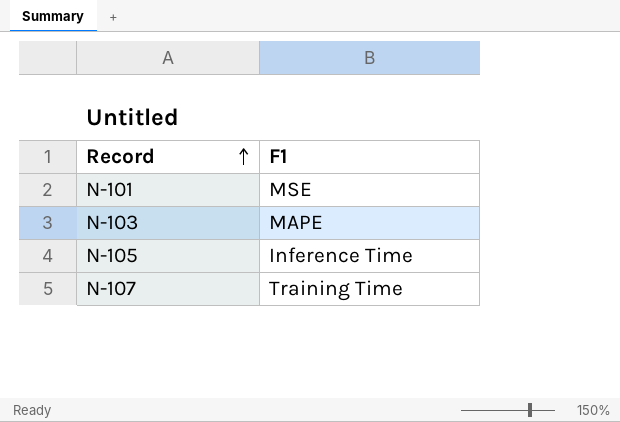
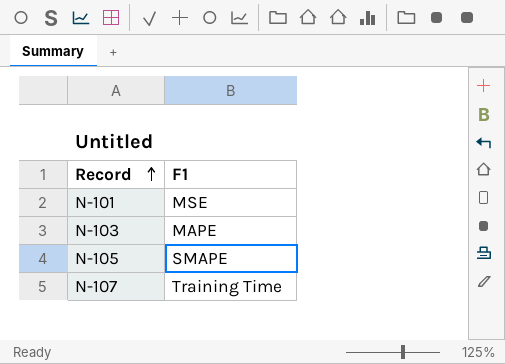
N-105 | F1: Inference Time -> SMAPE

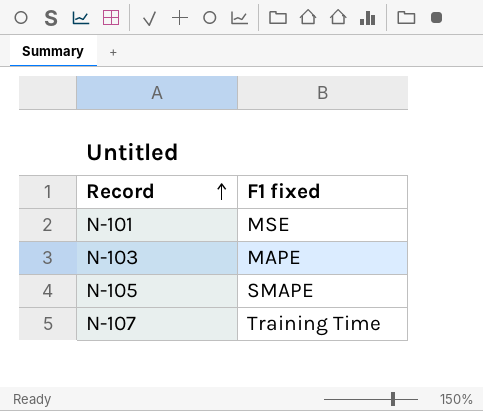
column name: F1 -> F1 fixed

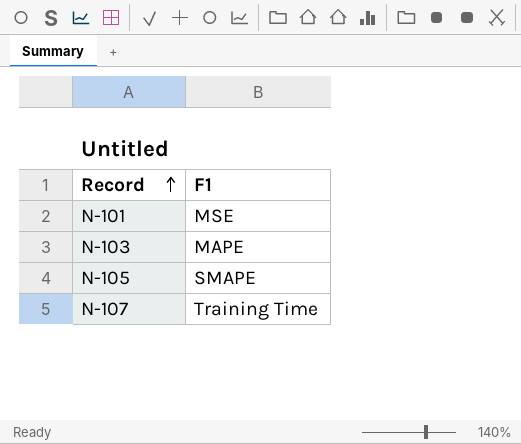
column name: F1 fixed -> F1

